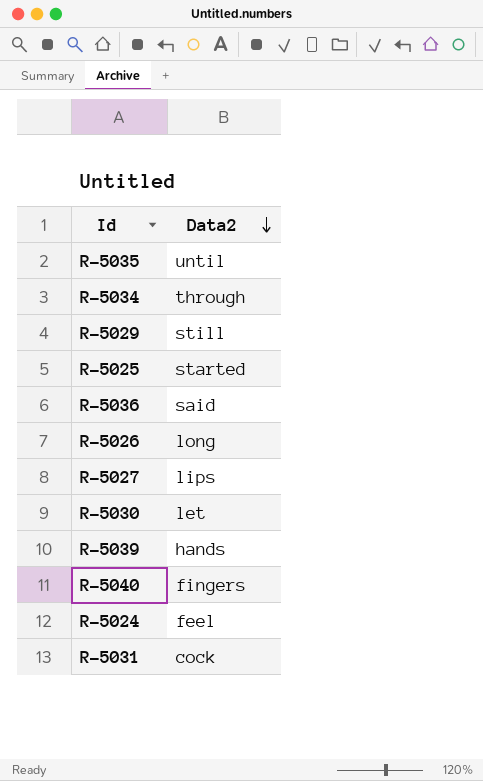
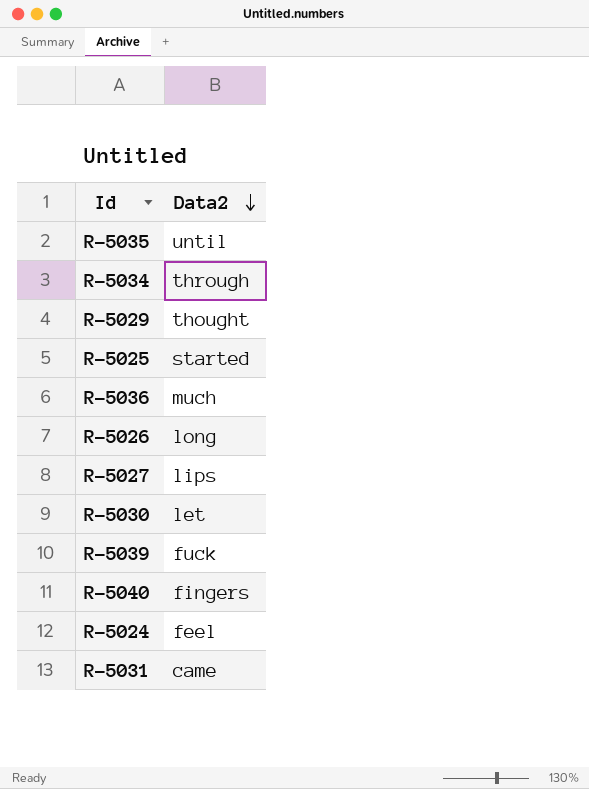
R-5029 | Data2: still -> thought
R-5036 | Data2: said -> much
R-5039 | Data2: hands -> fuck
R-5031 | Data2: cock -> came

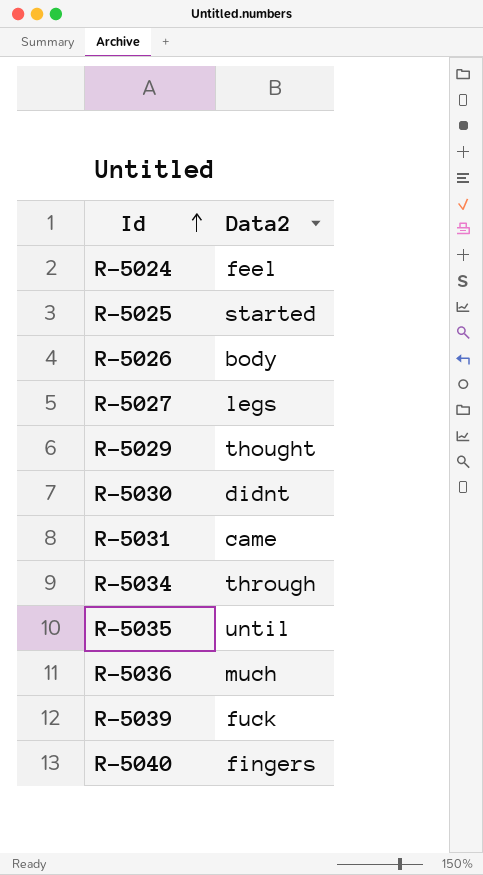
row order: Data2 descending -> Id ascending
R-5026 | Data2: long -> body
R-5027 | Data2: lips -> legs
R-5030 | Data2: let -> didnt

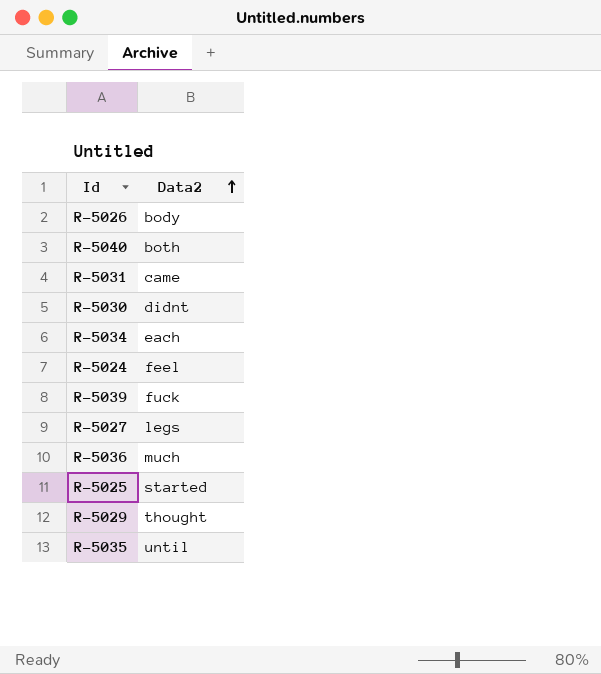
row order: Id ascending -> Data2 ascending
R-5040 | Data2: fingers -> both
R-5034 | Data2: through -> each

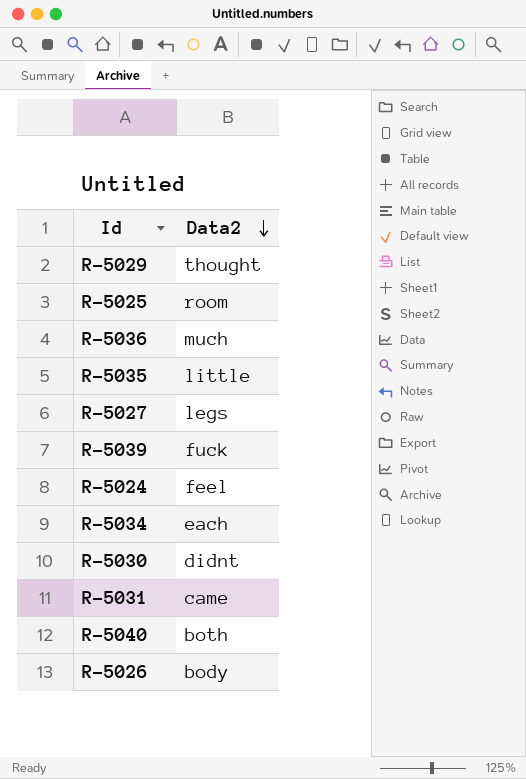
row order: Data2 ascending -> Data2 descending
R-5025 | Data2: started -> room
R-5035 | Data2: until -> little

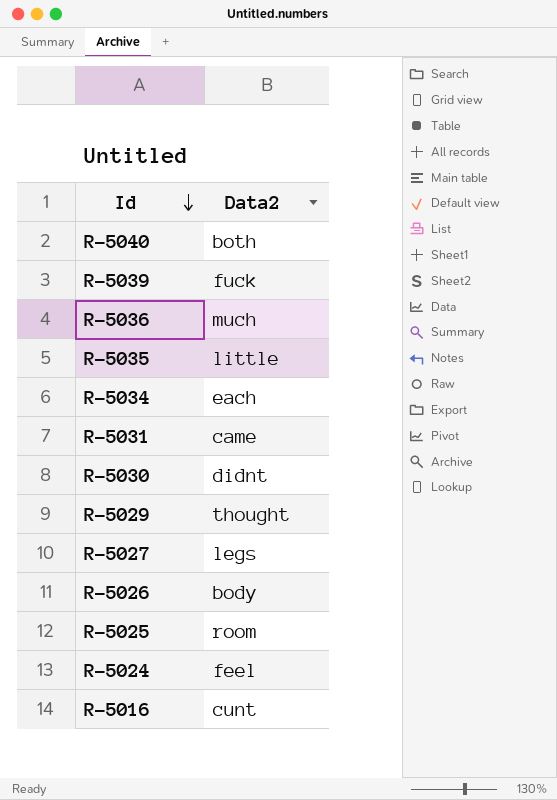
row order: Data2 descending -> Id descending
row R-5016: none -> cunt

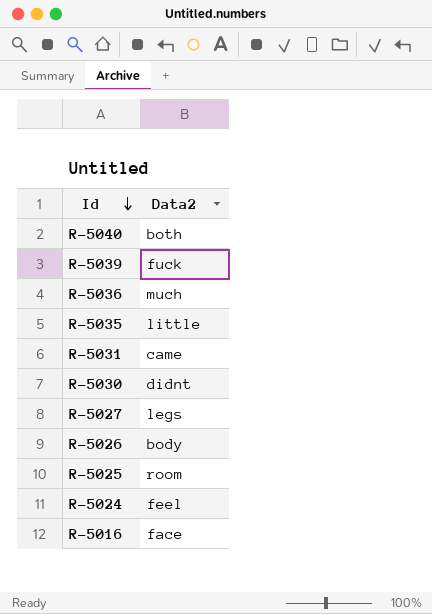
row R-5034: each -> none
row R-5029: thought -> none
R-5016 | Data2: cunt -> face

